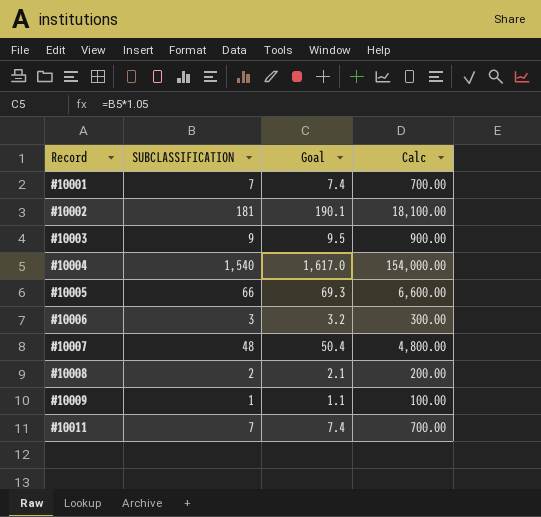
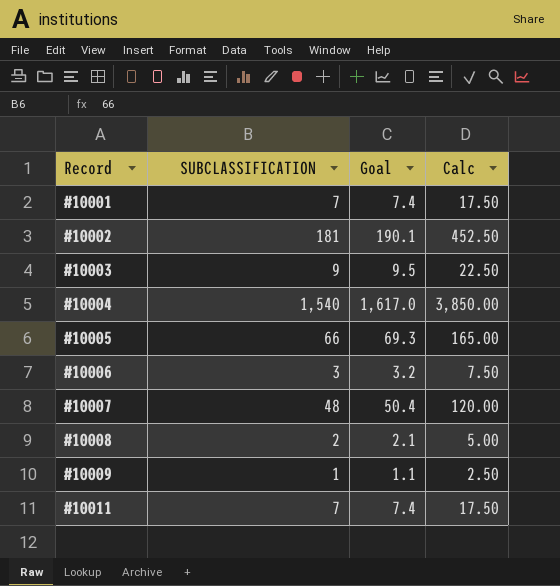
column Calc | formula: [SUBCLASSIFICATION] * 100 -> [SUBCLASSIFICATION] * 2.5

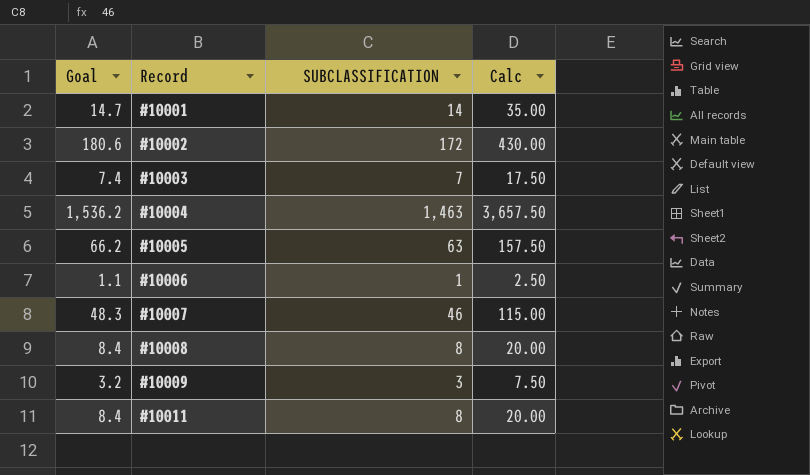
column Goal | position: 3 -> 1
#10001 | Goal: 7.4 -> 14.7
#10001 | SUBCLASSIFICATION: 7 -> 14
#10001 | Calc: 17.50 -> 35.00
#10002 | Goal: 190.1 -> 180.6
#10002 | SUBCLASSIFICATION: 181 -> 172
#10002 | Calc: 452.50 -> 430.00
#10003 | Goal: 9.5 -> 7.4
#10003 | SUBCLASSIFICATION: 9 -> 7
#10003 | Calc: 22.50 -> 17.50
#10004 | Goal: 1,617.0 -> 1,536.2
#10004 | SUBCLASSIFICATION: 1,540 -> 1,463
#10004 | Calc: 3,850.00 -> 3,657.50
#10005 | Goal: 69.3 -> 66.2
#10005 | SUBCLASSIFICATION: 66 -> 63
#10005 | Calc: 165.00 -> 157.50
#10006 | Goal: 3.2 -> 1.1
#10006 | SUBCLASSIFICATION: 3 -> 1
#10006 | Calc: 7.50 -> 2.50
#10007 | Goal: 50.4 -> 48.3
#10007 | SUBCLASSIFICATION: 48 -> 46
#10007 | Calc: 120.00 -> 115.00
#10008 | Goal: 2.1 -> 8.4
#10008 | SUBCLASSIFICATION: 2 -> 8
#10008 | Calc: 5.00 -> 20.00
#10009 | Goal: 1.1 -> 3.2
#10009 | SUBCLASSIFICATION: 1 -> 3
#10009 | Calc: 2.50 -> 7.50
#10011 | Goal: 7.4 -> 8.4
#10011 | SUBCLASSIFICATION: 7 -> 8
#10011 | Calc: 17.50 -> 20.00

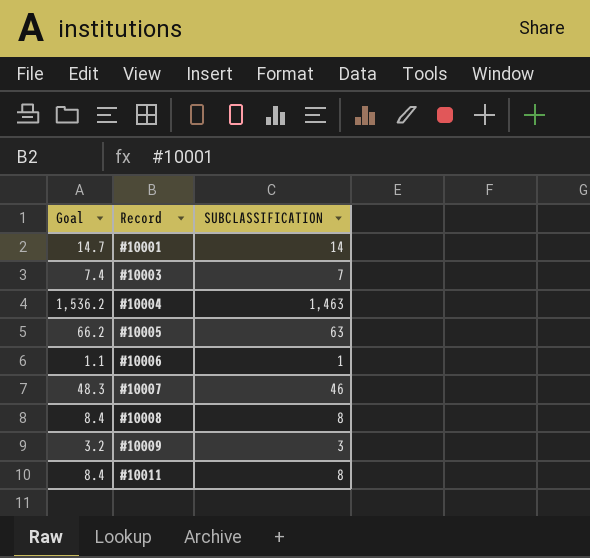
column Calc | formula: [SUBCLASSIFICATION] * 2.5 -> none
row #10002: 180.6 | 172 | 430.00 -> none

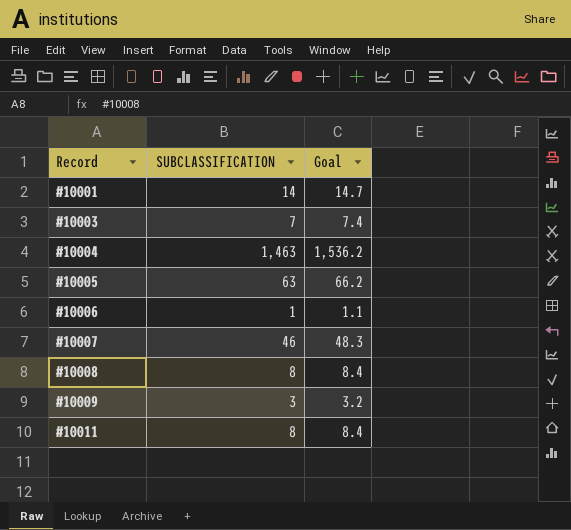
column Goal | position: 1 -> 3

